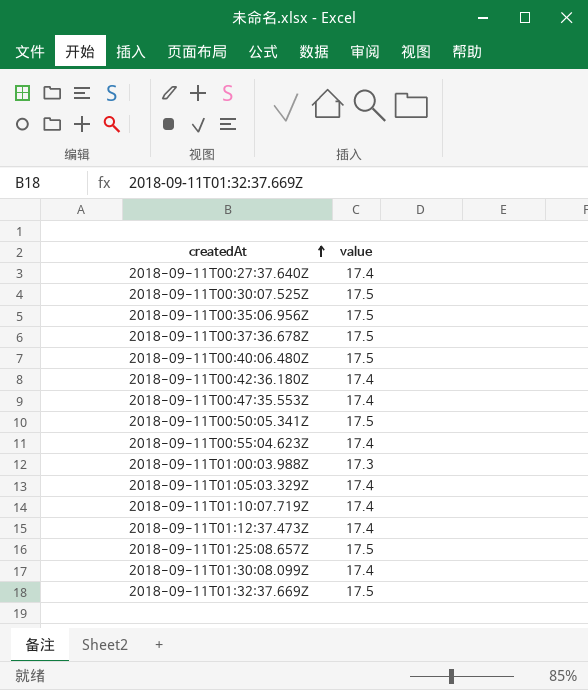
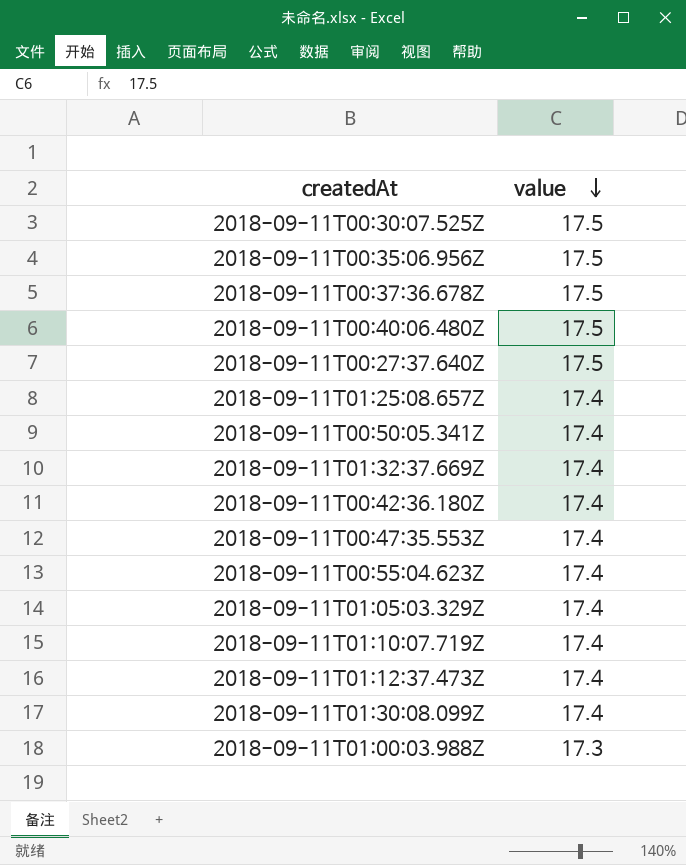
row order: createdAt ascending -> value descending
2018-09-11T00:27:37.640Z | value: 17.4 -> 17.5
2018-09-11T01:25:08.657Z | value: 17.5 -> 17.4
2018-09-11T00:50:05.341Z | value: 17.5 -> 17.4
2018-09-11T01:32:37.669Z | value: 17.5 -> 17.4

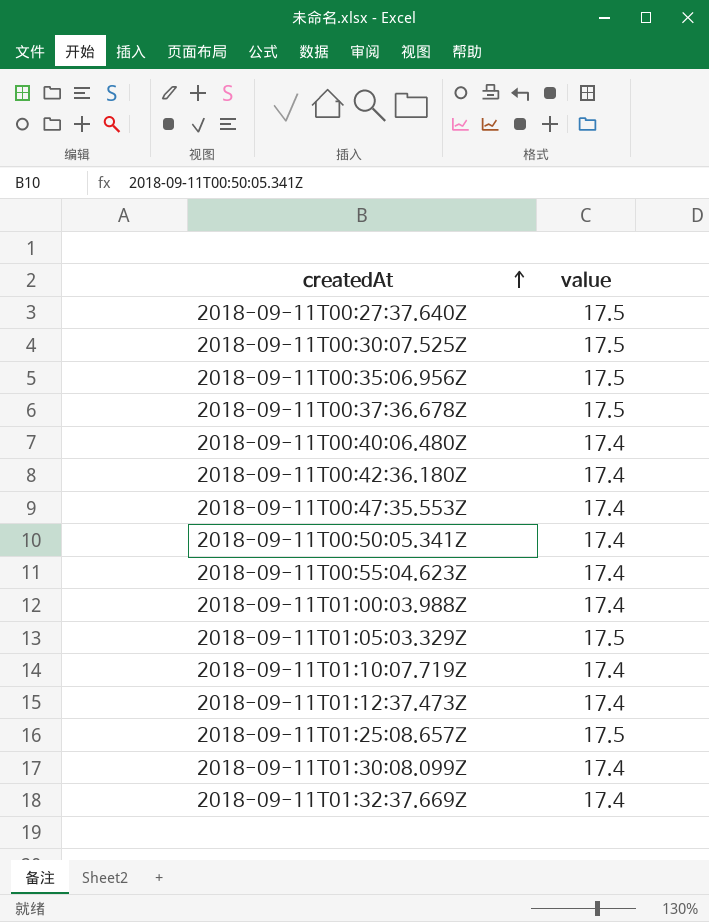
row order: value descending -> createdAt ascending
2018-09-11T00:40:06.480Z | value: 17.5 -> 17.4
2018-09-11T01:00:03.988Z | value: 17.3 -> 17.4
2018-09-11T01:05:03.329Z | value: 17.4 -> 17.5
2018-09-11T01:25:08.657Z | value: 17.4 -> 17.5

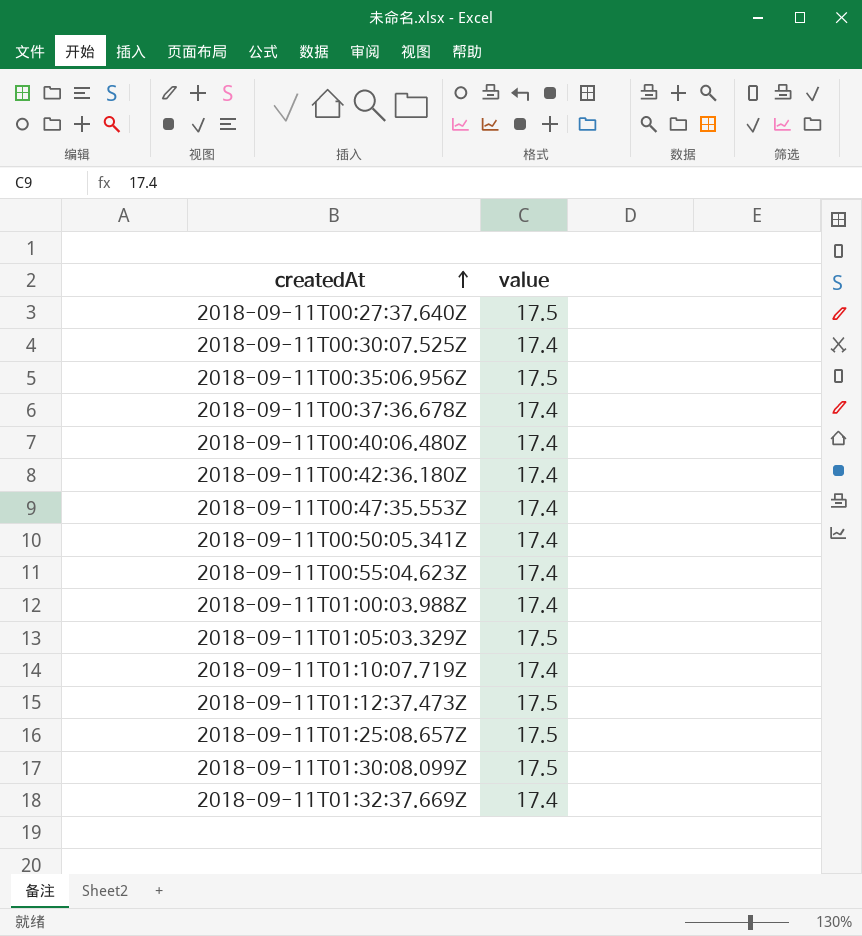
2018-09-11T00:30:07.525Z | value: 17.5 -> 17.4
2018-09-11T00:37:36.678Z | value: 17.5 -> 17.4
2018-09-11T01:12:37.473Z | value: 17.4 -> 17.5
2018-09-11T01:30:08.099Z | value: 17.4 -> 17.5

